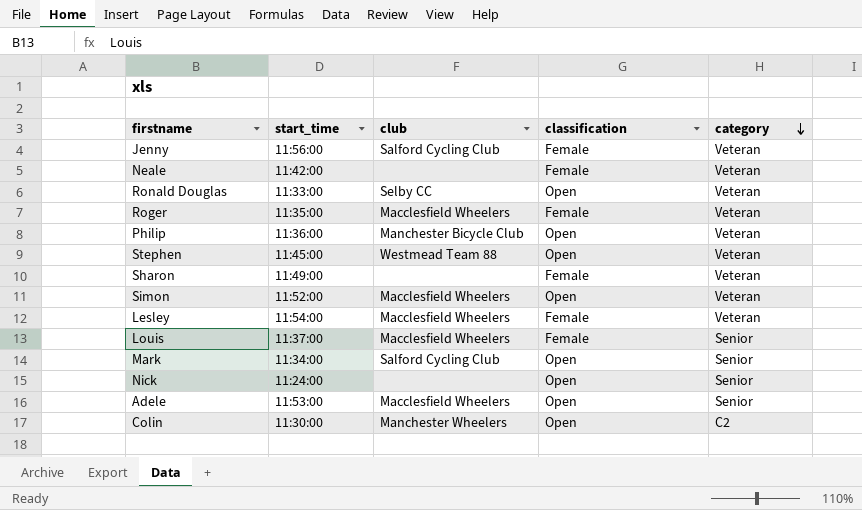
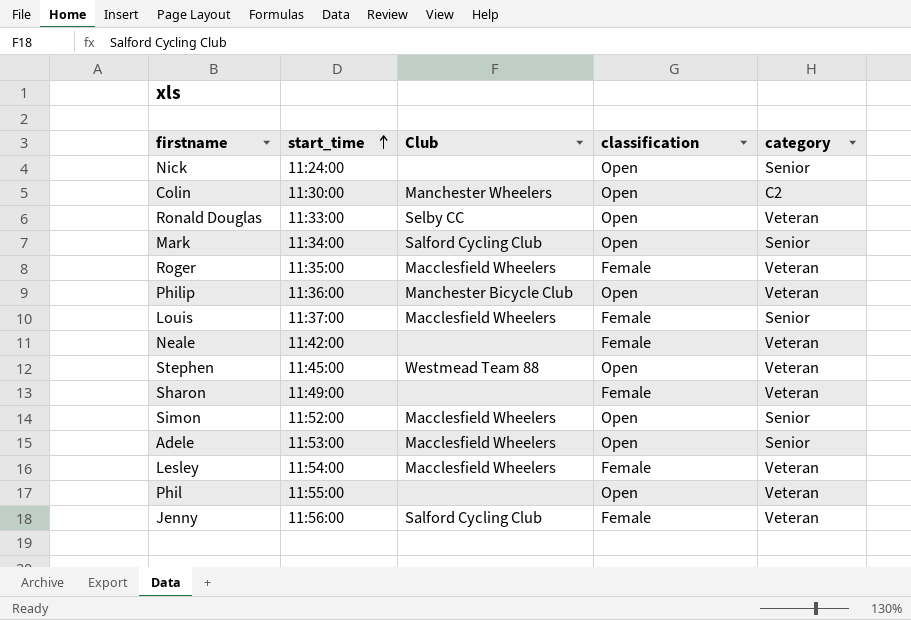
row order: category descending -> start_time ascending
column name: club -> Club
Simon | category: Veteran -> Senior
row Phil: none -> 11:55:00 | none | Open | Veteran

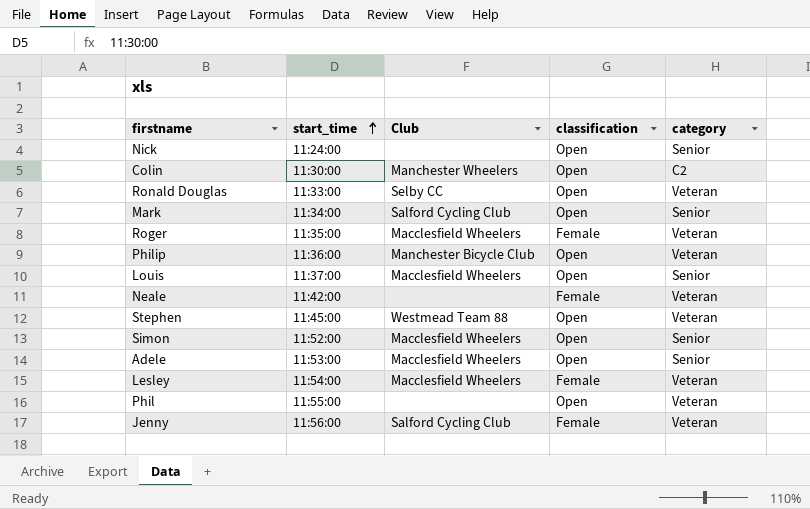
row Sharon: 11:49:00 | none | Female | Veteran -> none
Louis | classification: Female -> Open

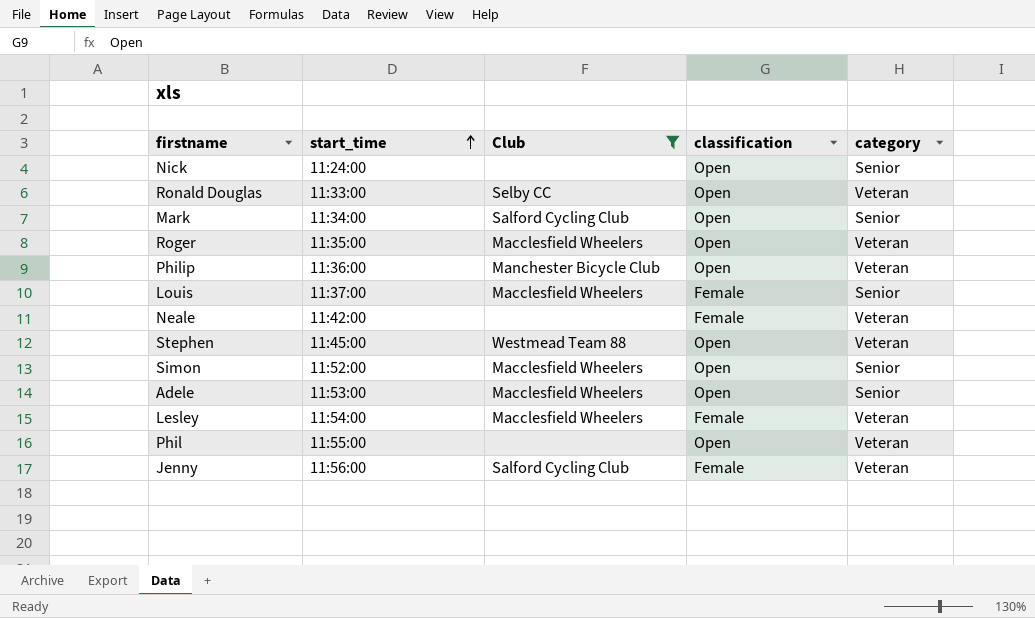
filter: none -> Club != Manchester Wheelers
Roger | classification: Female -> Open
Louis | classification: Open -> Female

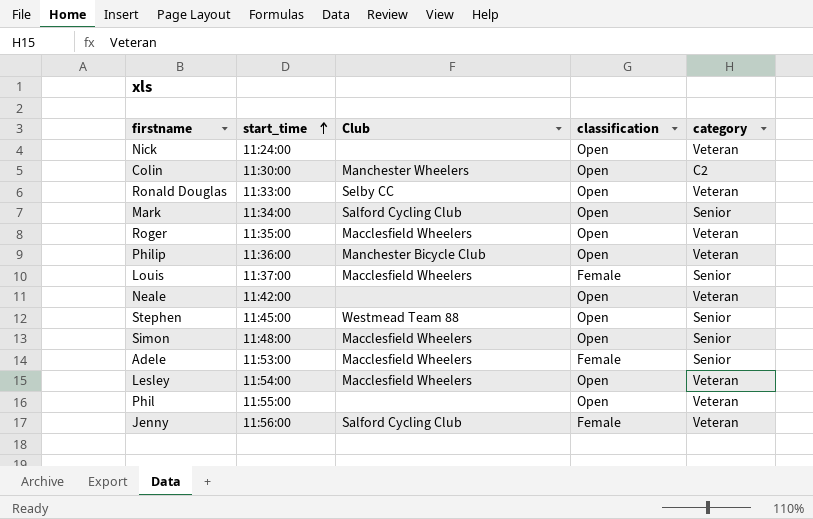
filter: Club != Manchester Wheelers -> none
Nick | category: Senior -> Veteran
Neale | classification: Female -> Open
Stephen | category: Veteran -> Senior
Simon | start_time: 11:52:00 -> 11:48:00
Adele | classification: Open -> Female
Lesley | classification: Female -> Open

